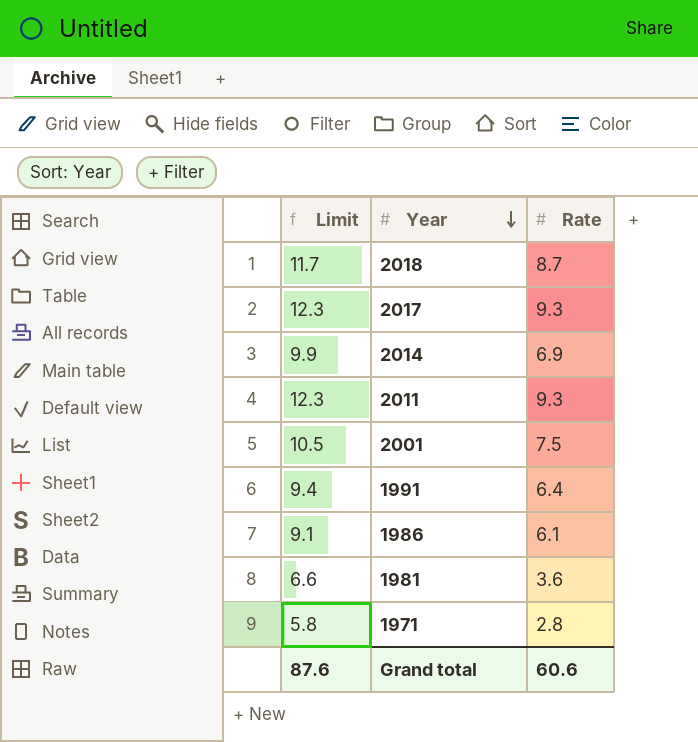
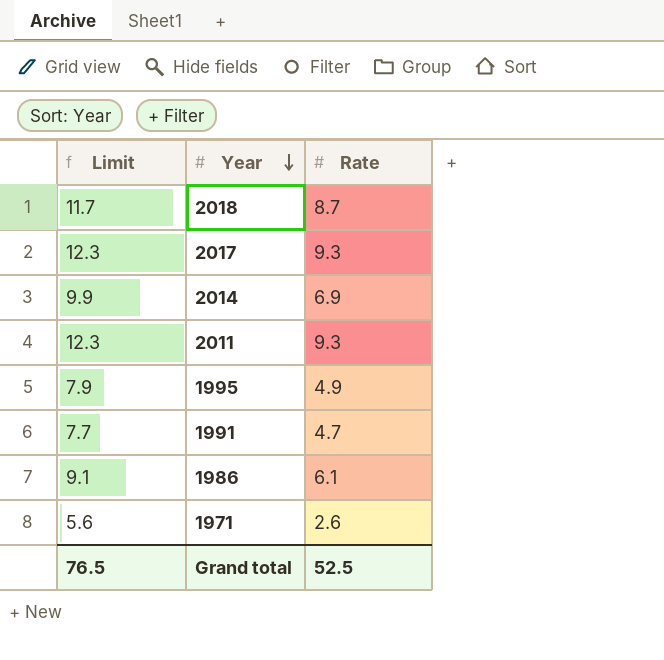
row 2001: 10.5 | 7.5 -> none
row 1981: 6.6 | 3.6 -> none
row 1995: none -> 7.9 | 4.9
1991 | Limit: 9.4 -> 7.7
1991 | Rate: 6.4 -> 4.7
1971 | Limit: 5.8 -> 5.6
1971 | Rate: 2.8 -> 2.6
Grand total | Limit: 87.6 -> 76.5
Grand total | Rate: 60.6 -> 52.5

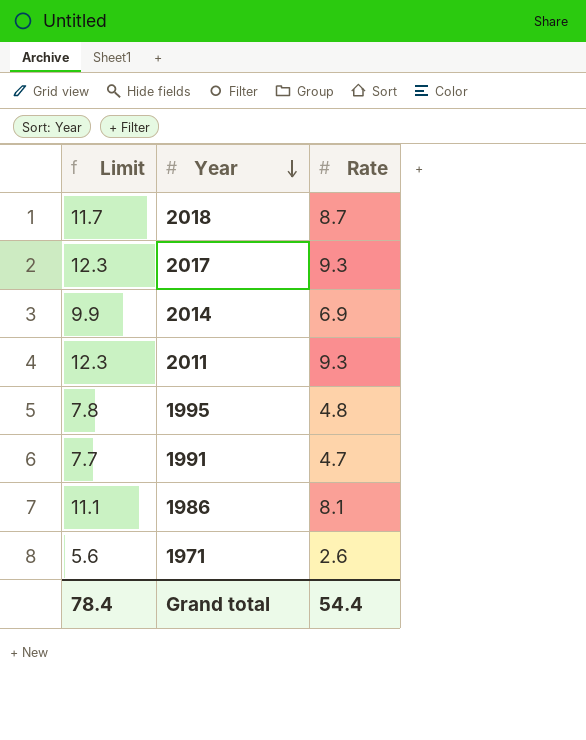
1995 | Limit: 7.9 -> 7.8
1995 | Rate: 4.9 -> 4.8
1986 | Limit: 9.1 -> 11.1
1986 | Rate: 6.1 -> 8.1
Grand total | Limit: 76.5 -> 78.4
Grand total | Rate: 52.5 -> 54.4

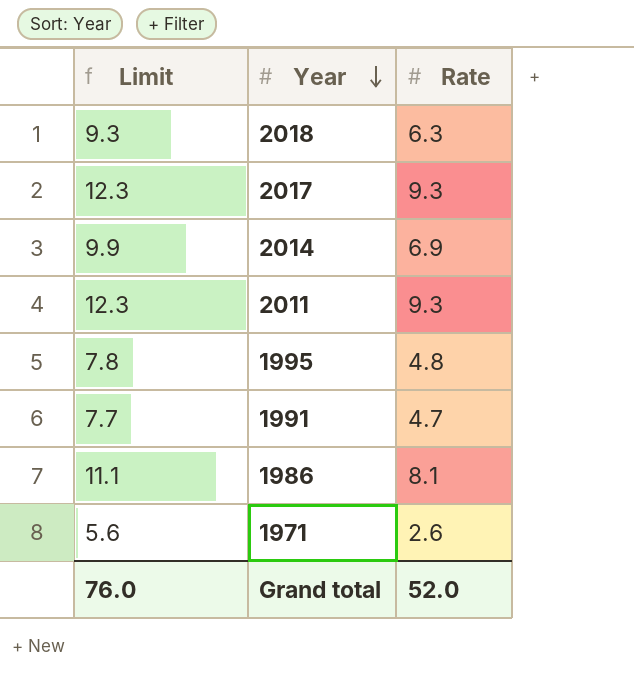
2018 | Limit: 11.7 -> 9.3
2018 | Rate: 8.7 -> 6.3
Grand total | Limit: 78.4 -> 76.0
Grand total | Rate: 54.4 -> 52.0

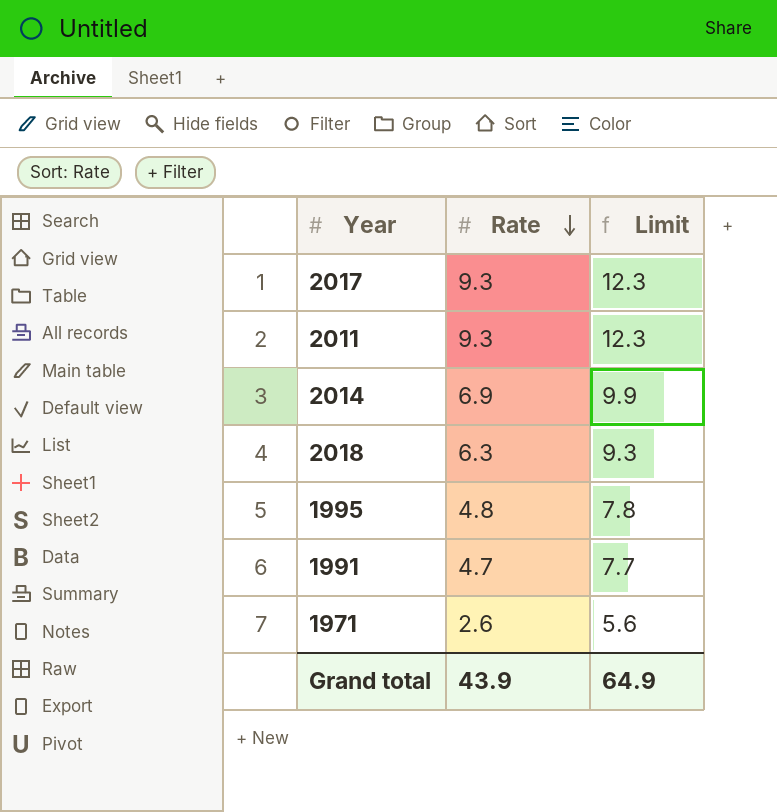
row order: Year descending -> Rate descending
column Limit | position: 1 -> 3
row 1986: 11.1 | 8.1 -> none
Grand total | Rate: 52.0 -> 43.9
Grand total | Limit: 76.0 -> 64.9

